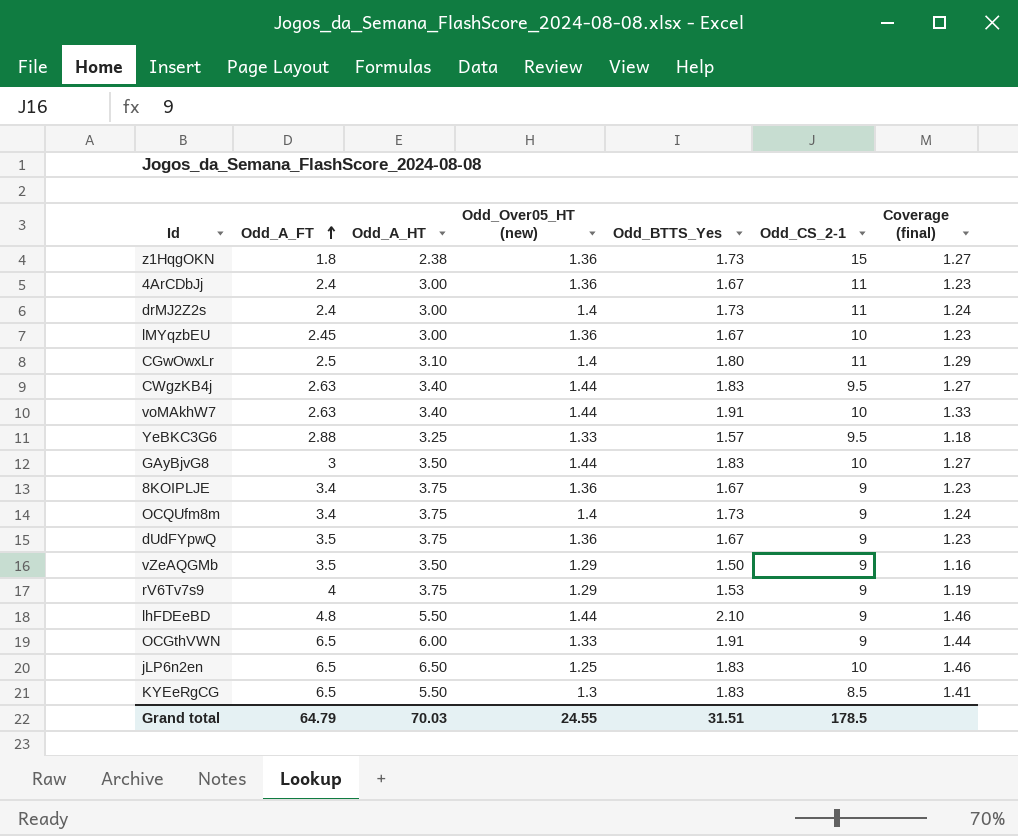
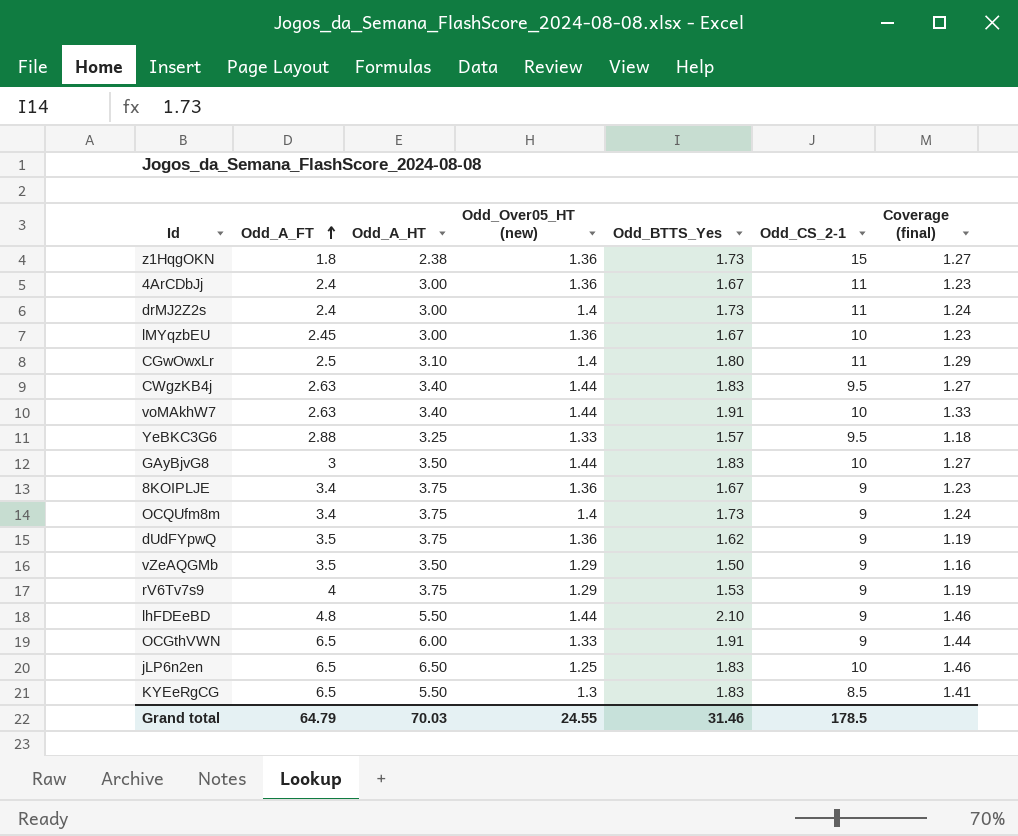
dUdFYpwQ | Odd_BTTS_Yes: 1.67 -> 1.62
dUdFYpwQ | Coverage (final): 1.23 -> 1.19
Grand total | Odd_BTTS_Yes: 31.51 -> 31.46

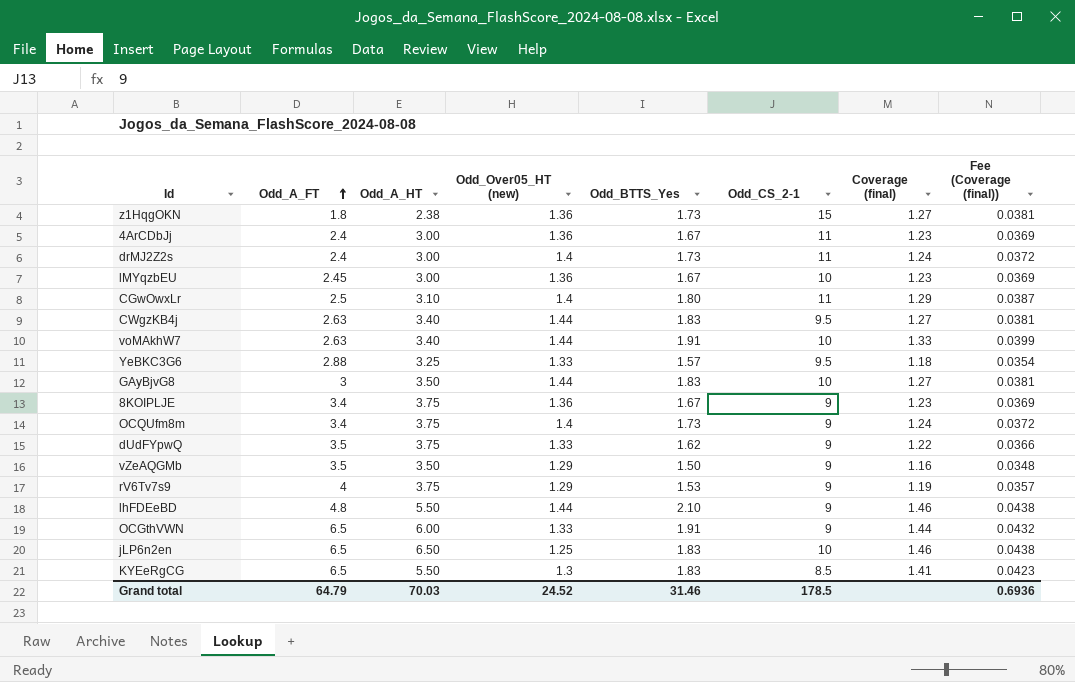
column Fee (Coverage (final)) | formula: none -> [Coverage (final)] * 0.03
dUdFYpwQ | Odd_Over05_HT (new): 1.36 -> 1.33
dUdFYpwQ | Coverage (final): 1.19 -> 1.22
Grand total | Odd_Over05_HT (new): 24.55 -> 24.52

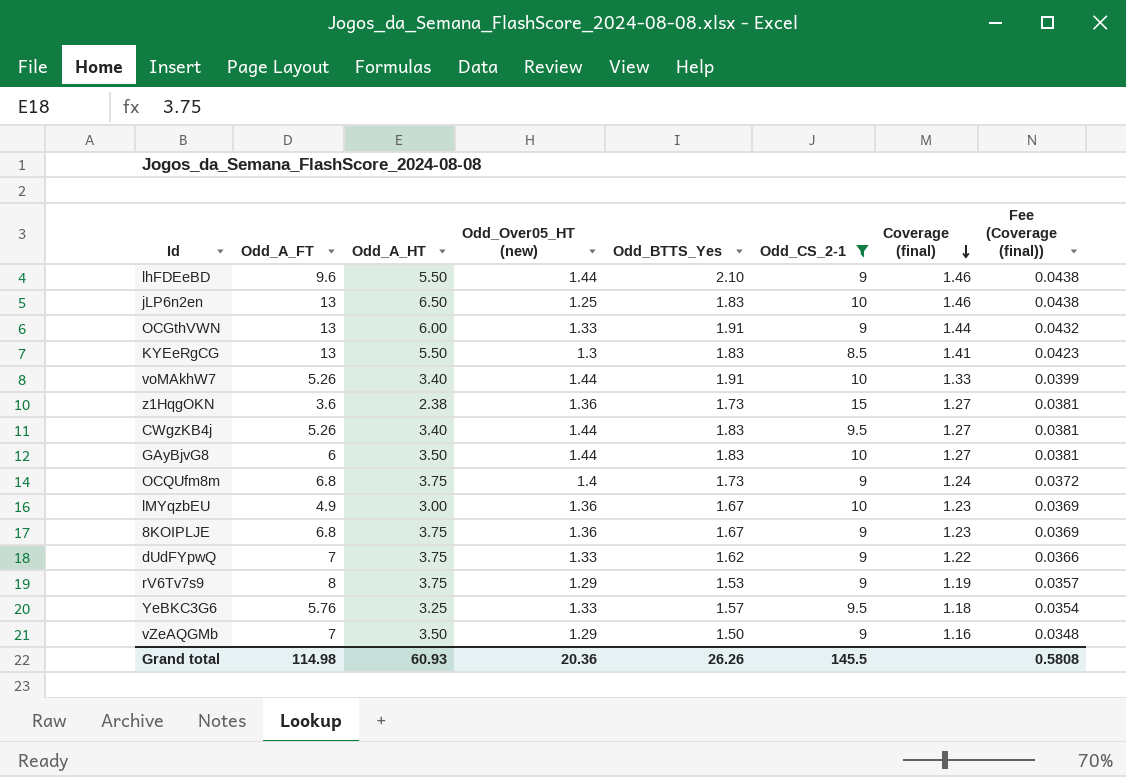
filter: none -> Odd_CS_2-1 != 11
row order: Odd_A_FT ascending -> Coverage (final) descending
lhFDEeBD | Odd_A_FT: 4.8 -> 9.6
jLP6n2en | Odd_A_FT: 6.5 -> 13
OCGthVWN | Odd_A_FT: 6.5 -> 13
KYEeRgCG | Odd_A_FT: 6.5 -> 13
voMAkhW7 | Odd_A_FT: 2.63 -> 5.26
z1HqgOKN | Odd_A_FT: 1.8 -> 3.6
CWgzKB4j | Odd_A_FT: 2.63 -> 5.26
GAyBjvG8 | Odd_A_FT: 3 -> 6
OCQUfm8m | Odd_A_FT: 3.4 -> 6.8
lMYqzbEU | Odd_A_FT: 2.45 -> 4.9
8KOIPLJE | Odd_A_FT: 3.4 -> 6.8
dUdFYpwQ | Odd_A_FT: 3.5 -> 7
rV6Tv7s9 | Odd_A_FT: 4 -> 8
YeBKC3G6 | Odd_A_FT: 2.88 -> 5.76
vZeAQGMb | Odd_A_FT: 3.5 -> 7
Grand total | Odd_A_FT: 64.79 -> 114.98
Grand total | Odd_A_HT: 70.03 -> 60.93
Grand total | Odd_Over05_HT (new): 24.52 -> 20.36
Grand total | Odd_BTTS_Yes: 31.46 -> 26.26
Grand total | Odd_CS_2-1: 178.5 -> 145.5
Grand total | Fee (Coverage (final)): 0.6936 -> 0.5808

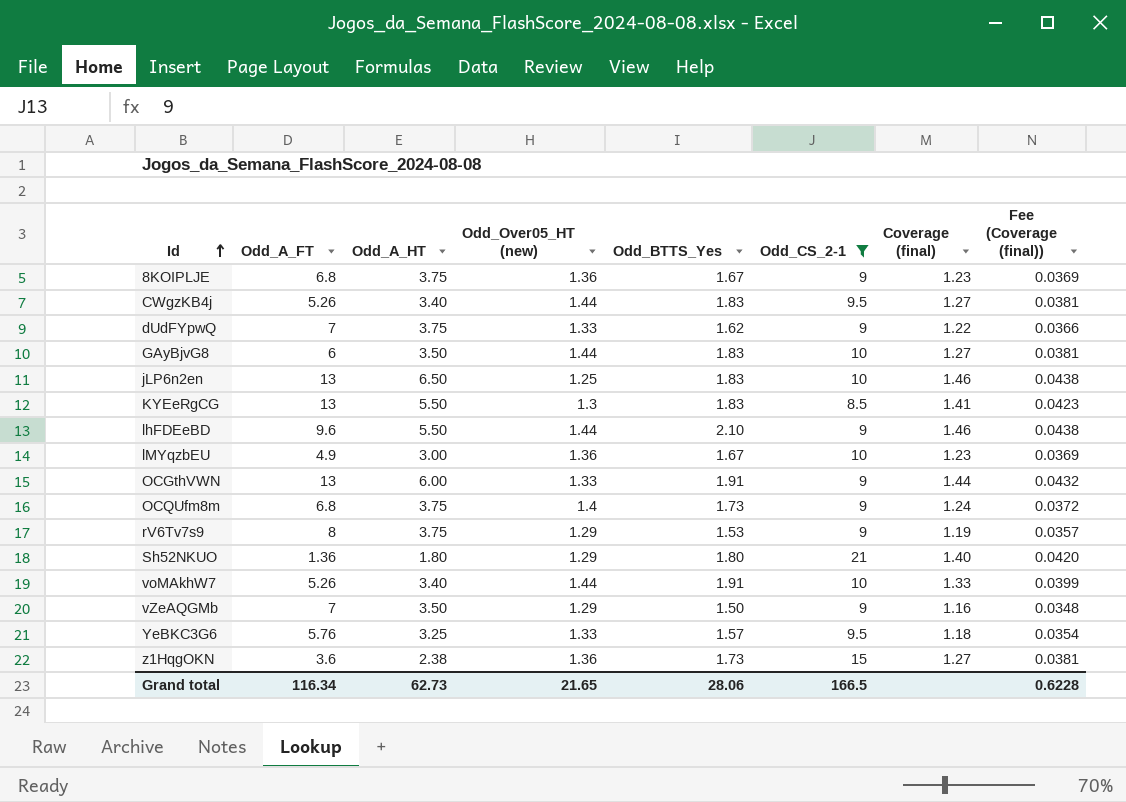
row order: Coverage (final) descending -> Id ascending
row Sh52NKUO: none -> 1.36 | 1.80 | 1.29 | 1.80 | 21 | 1.40 | 0.0420
Grand total | Odd_A_FT: 114.98 -> 116.34
Grand total | Odd_A_HT: 60.93 -> 62.73
Grand total | Odd_Over05_HT (new): 20.36 -> 21.65
Grand total | Odd_BTTS_Yes: 26.26 -> 28.06
Grand total | Odd_CS_2-1: 145.5 -> 166.5
Grand total | Fee (Coverage (final)): 0.5808 -> 0.6228

